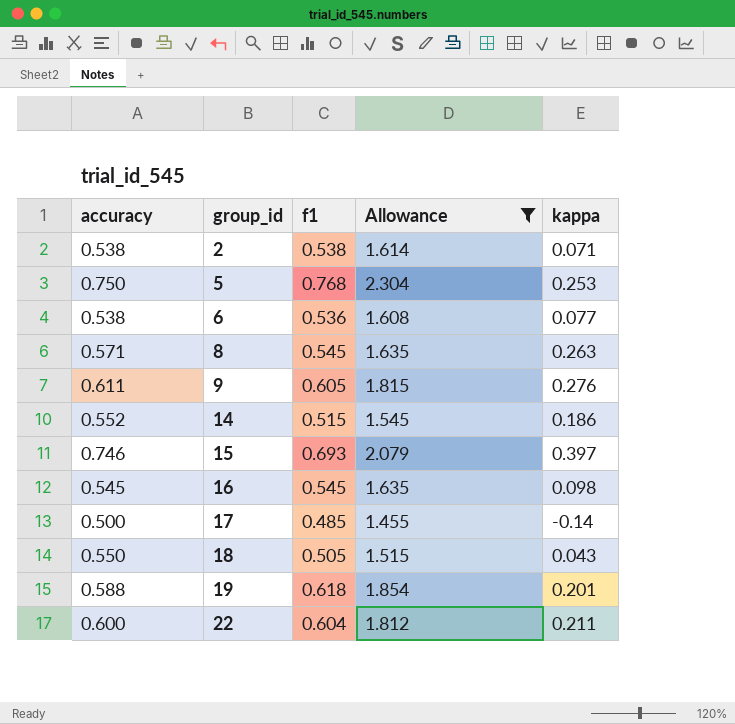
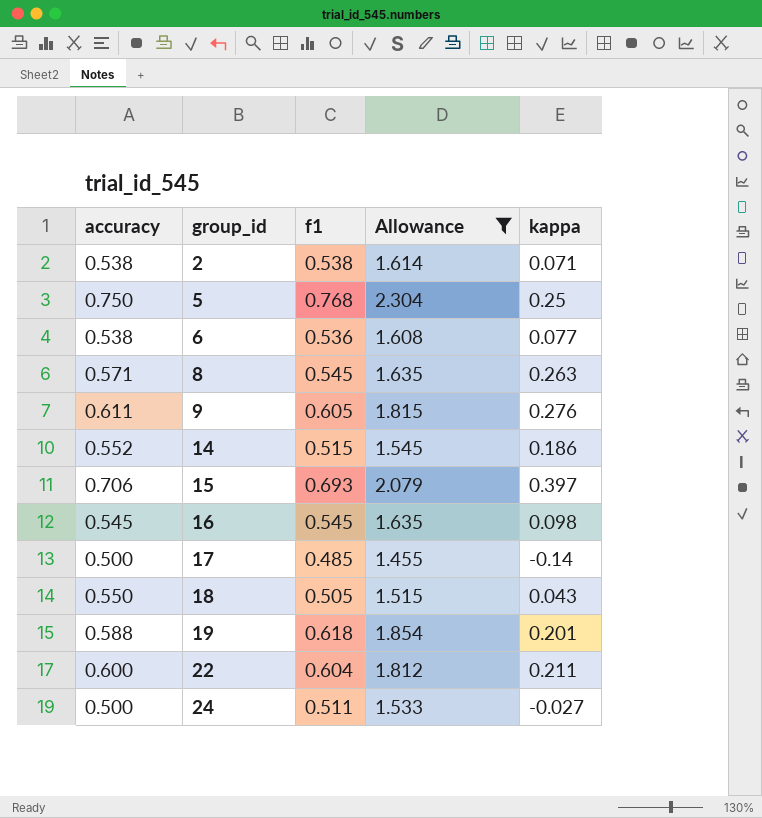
5 | kappa: 0.253 -> 0.25
15 | accuracy: 0.746 -> 0.706
row 24: none -> 0.500 | 0.511 | 1.533 | -0.027

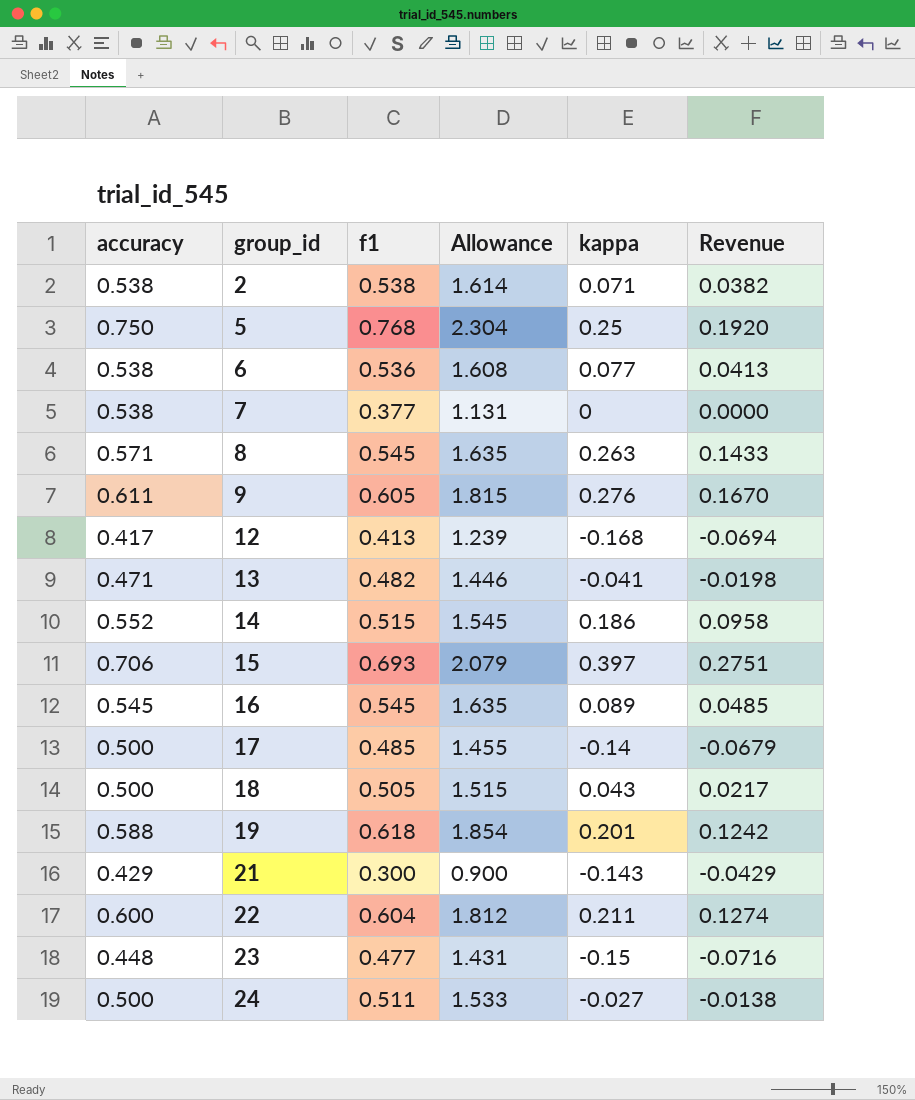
filter: Allowance >= 1.455 -> none
column Revenue | formula: none -> [f1] * [kappa]
16 | kappa: 0.098 -> 0.089
18 | accuracy: 0.550 -> 0.500

